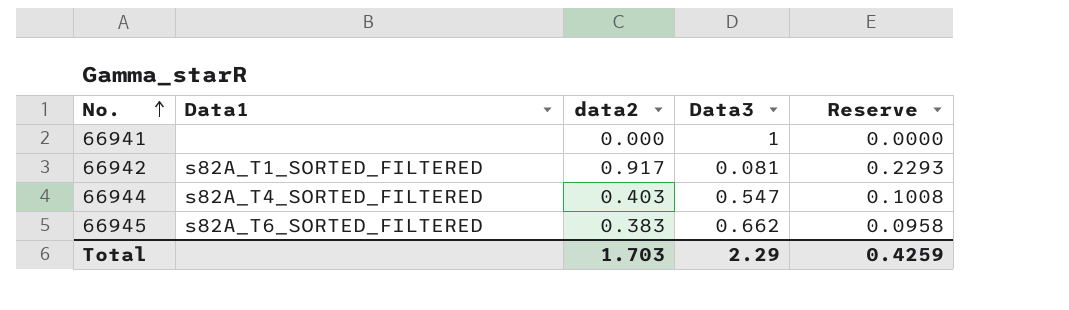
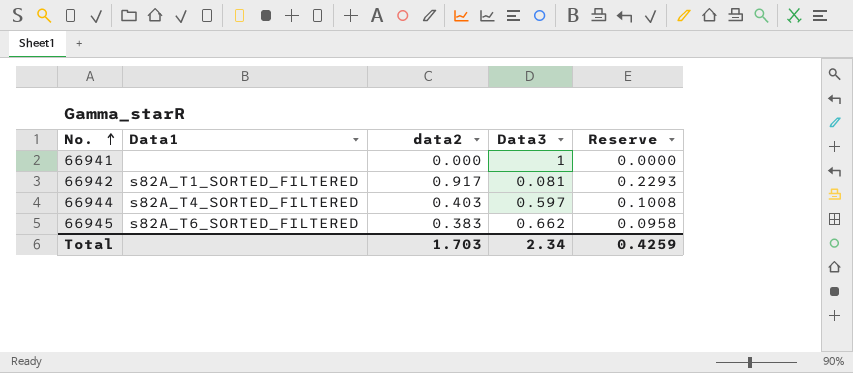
66944 | Data3: 0.547 -> 0.597
Total | Data3: 2.29 -> 2.34

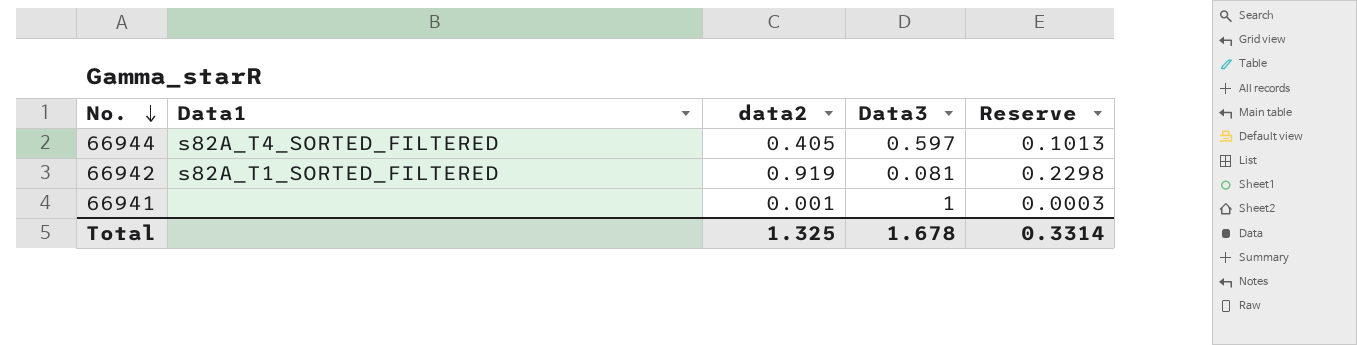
row order: No. ascending -> No. descending
row 66945: s82A_T6_SORTED_FILTERED | 0.383 | 0.662 | 0.0958 -> none
66944 | data2: 0.403 -> 0.405
66944 | Reserve: 0.1008 -> 0.1013
66942 | data2: 0.917 -> 0.919
66942 | Reserve: 0.2293 -> 0.2298
66941 | data2: 0.000 -> 0.001
66941 | Reserve: 0.0000 -> 0.0003
Total | data2: 1.703 -> 1.325
Total | Data3: 2.34 -> 1.678
Total | Reserve: 0.4259 -> 0.3314

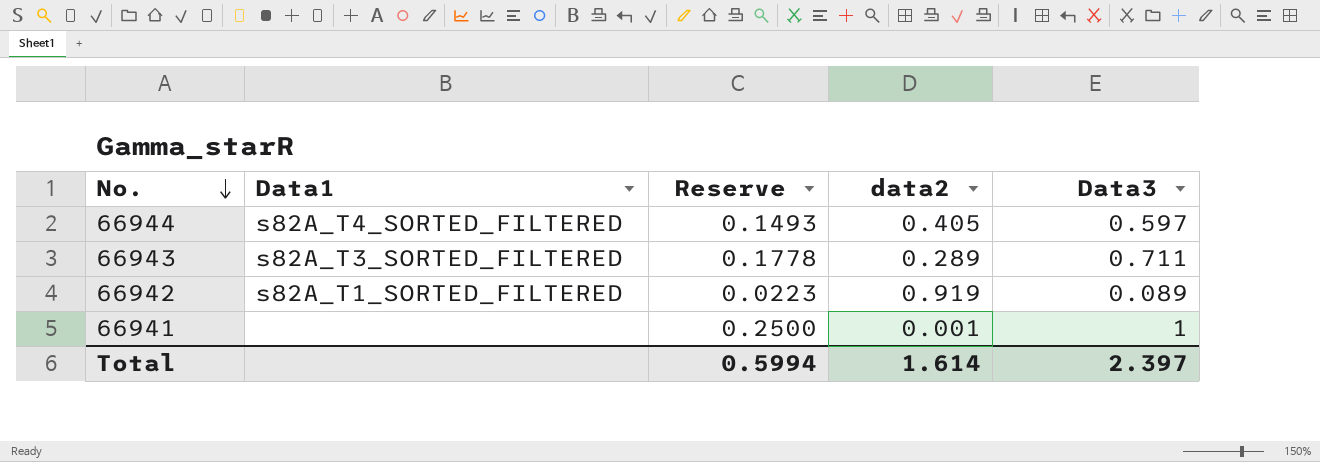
column Reserve | formula: [data2] * 0.25 -> [Data3] * 0.25
column Reserve | position: 5 -> 3
row 66943: none -> s82A_T3_SORTED_FILTERED | 0.1778 | 0.289 | 0.711
66942 | Data3: 0.081 -> 0.089
Total | Reserve: 0.3314 -> 0.5994
Total | data2: 1.325 -> 1.614
Total | Data3: 1.678 -> 2.397

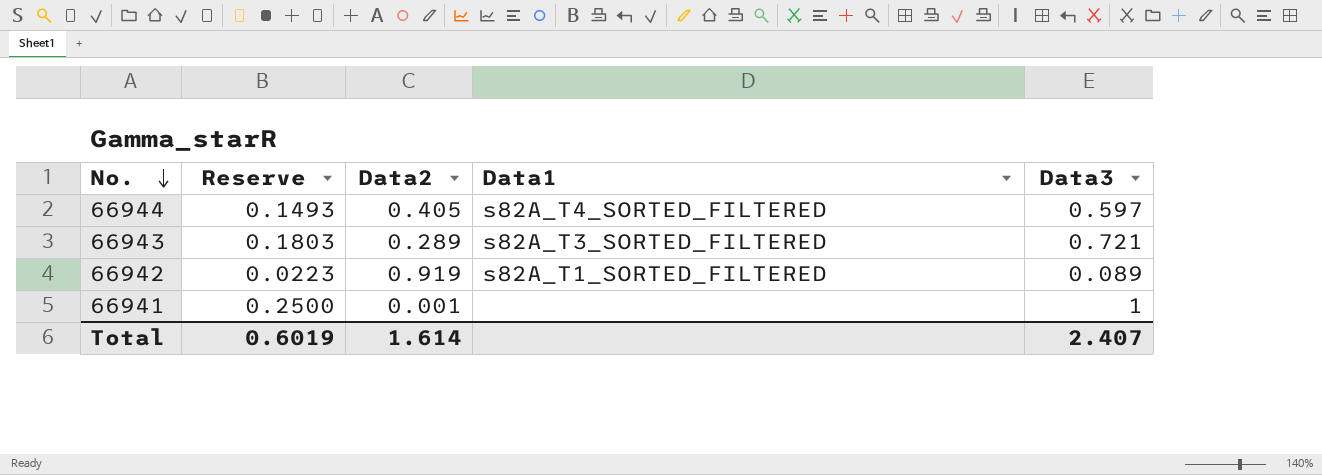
column name: data2 -> Data2
column Data1 | position: 2 -> 4
66943 | Reserve: 0.1778 -> 0.1803
66943 | Data3: 0.711 -> 0.721
Total | Reserve: 0.5994 -> 0.6019
Total | Data3: 2.397 -> 2.407

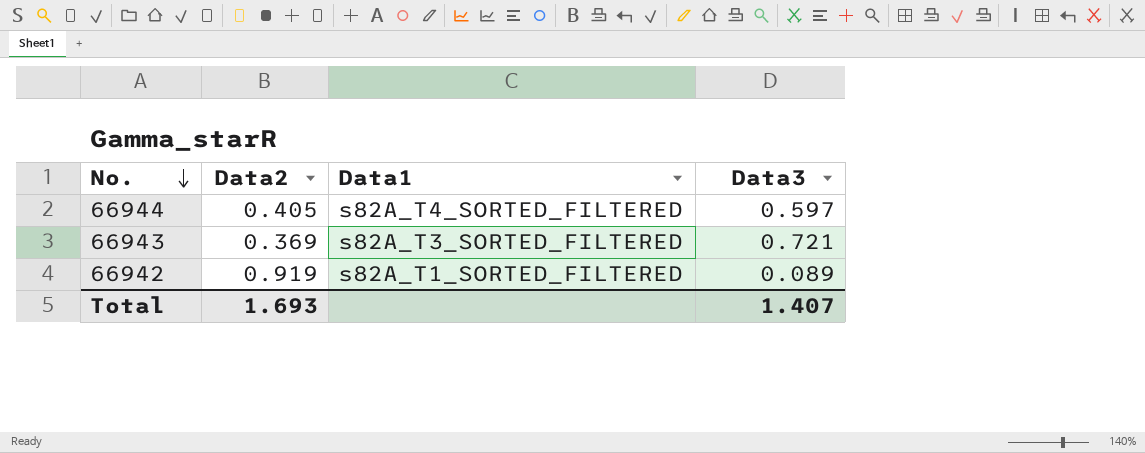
column Reserve | formula: [Data3] * 0.25 -> none
row 66941: 0.2500 | 0.001 | none | 1 -> none
66943 | Data2: 0.289 -> 0.369
Total | Data2: 1.614 -> 1.693
Total | Data3: 2.407 -> 1.407

